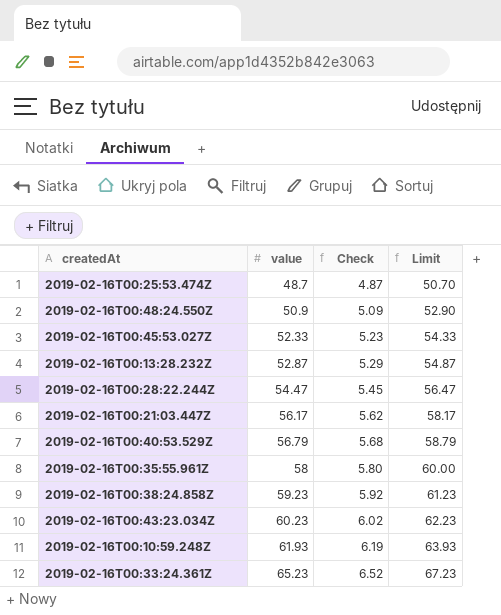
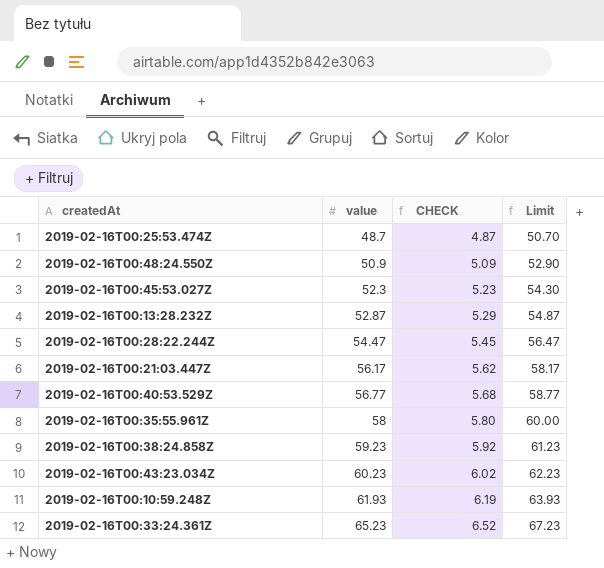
column name: Check -> CHECK
2019-02-16T00:45:53.027Z | value: 52.33 -> 52.3
2019-02-16T00:45:53.027Z | Limit: 54.33 -> 54.30
2019-02-16T00:40:53.529Z | value: 56.79 -> 56.77
2019-02-16T00:40:53.529Z | Limit: 58.79 -> 58.77

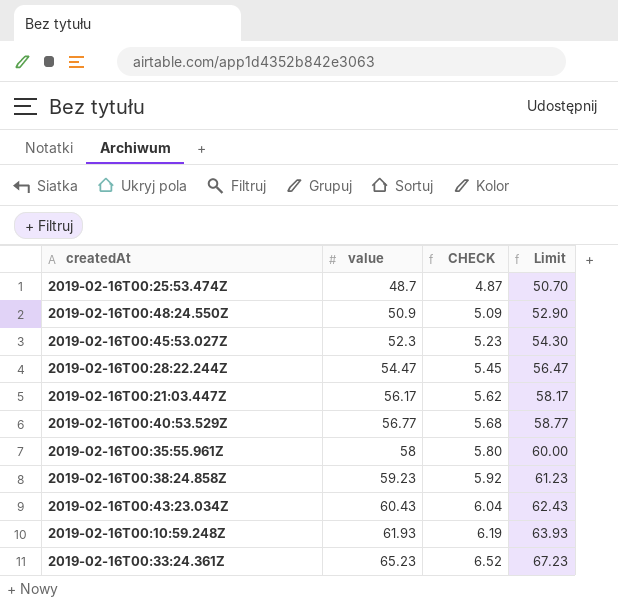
row 2019-02-16T00:13:28.232Z: 52.87 | 5.29 | 54.87 -> none
2019-02-16T00:43:23.034Z | value: 60.23 -> 60.43
2019-02-16T00:43:23.034Z | CHECK: 6.02 -> 6.04
2019-02-16T00:43:23.034Z | Limit: 62.23 -> 62.43

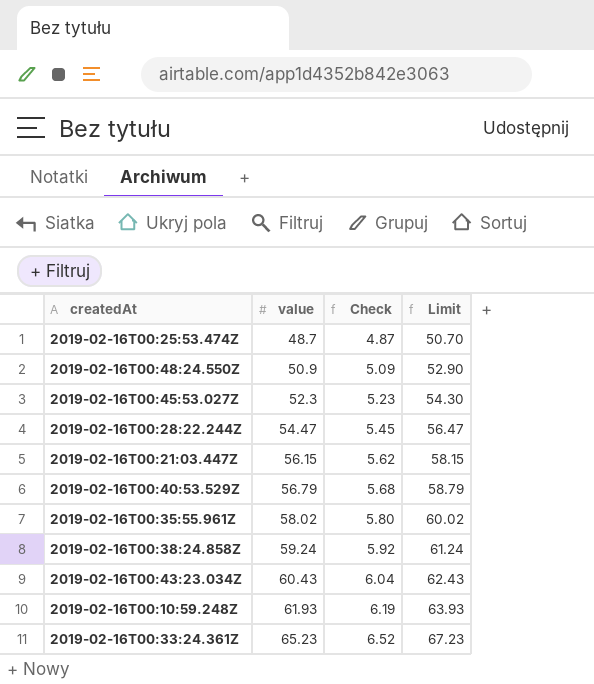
column name: CHECK -> Check
2019-02-16T00:21:03.447Z | value: 56.17 -> 56.15
2019-02-16T00:21:03.447Z | Limit: 58.17 -> 58.15
2019-02-16T00:40:53.529Z | value: 56.77 -> 56.79
2019-02-16T00:40:53.529Z | Limit: 58.77 -> 58.79
2019-02-16T00:35:55.961Z | value: 58 -> 58.02
2019-02-16T00:35:55.961Z | Limit: 60.00 -> 60.02
2019-02-16T00:38:24.858Z | value: 59.23 -> 59.24
2019-02-16T00:38:24.858Z | Limit: 61.23 -> 61.24

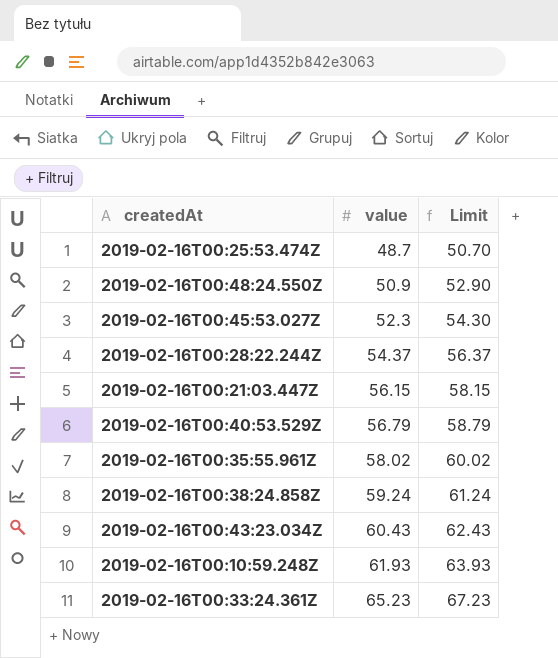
column Check | formula: [value] * 0.1 -> none
2019-02-16T00:28:22.244Z | value: 54.47 -> 54.37
2019-02-16T00:28:22.244Z | Limit: 56.47 -> 56.37

